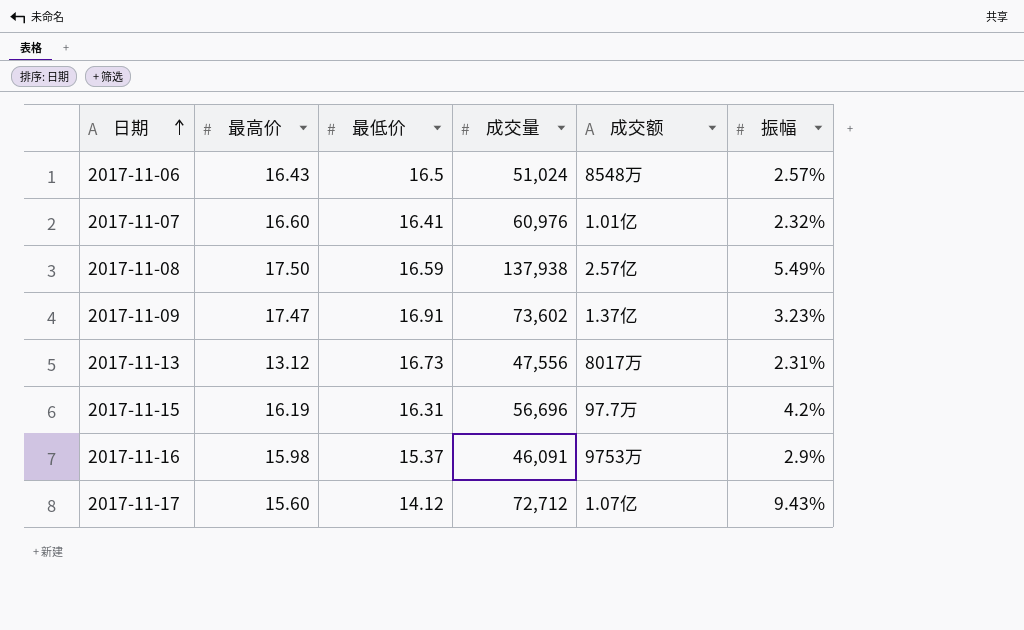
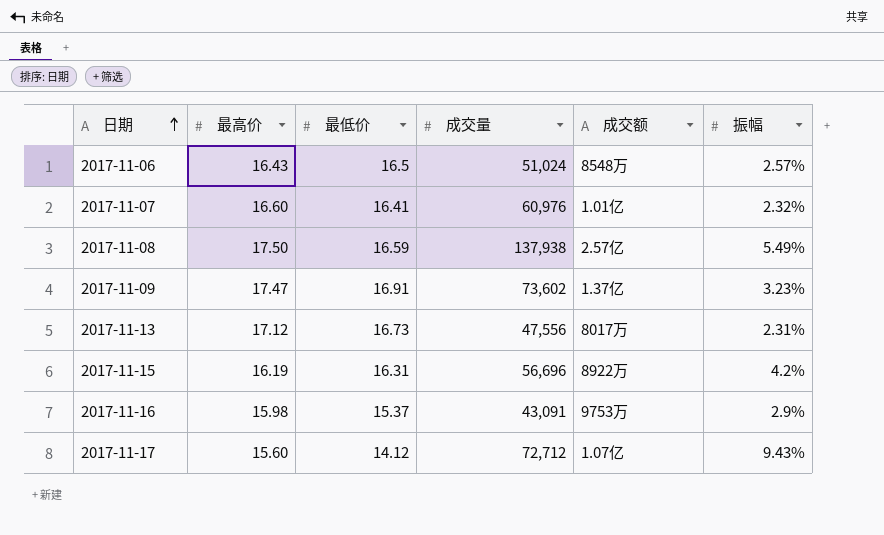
2017-11-13 | 最高价: 13.12 -> 17.12
2017-11-15 | 成交额: 97.7万 -> 8922万
2017-11-16 | 成交量: 46,091 -> 43,091

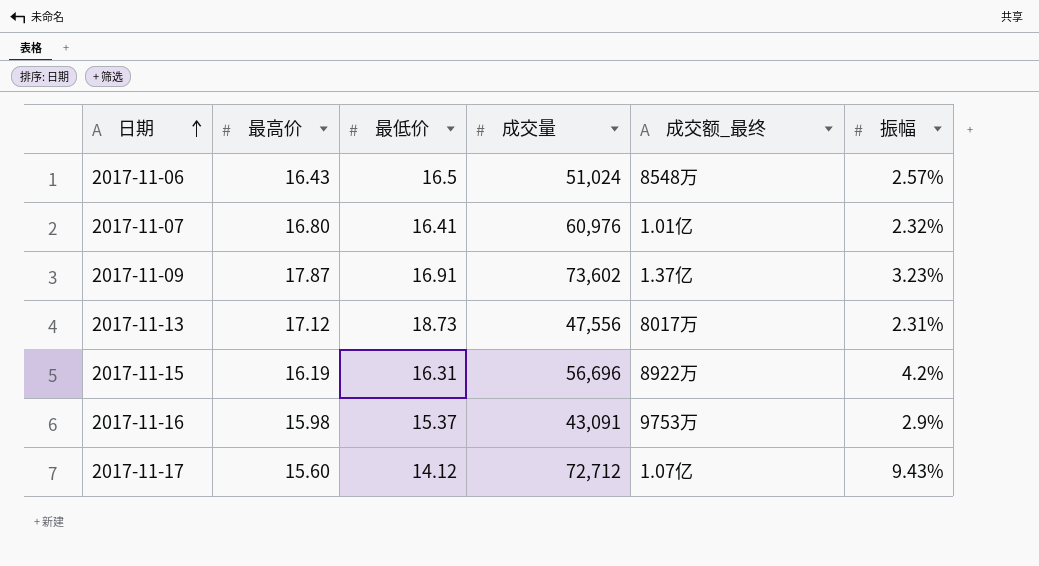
column name: 成交额 -> 成交额_最终
row 2017-11-08: 17.50 | 16.59 | 137,938 | 2.57亿 | 5.49% -> none
2017-11-07 | 最高价: 16.60 -> 16.80
2017-11-09 | 最高价: 17.47 -> 17.87
2017-11-13 | 最低价: 16.73 -> 18.73

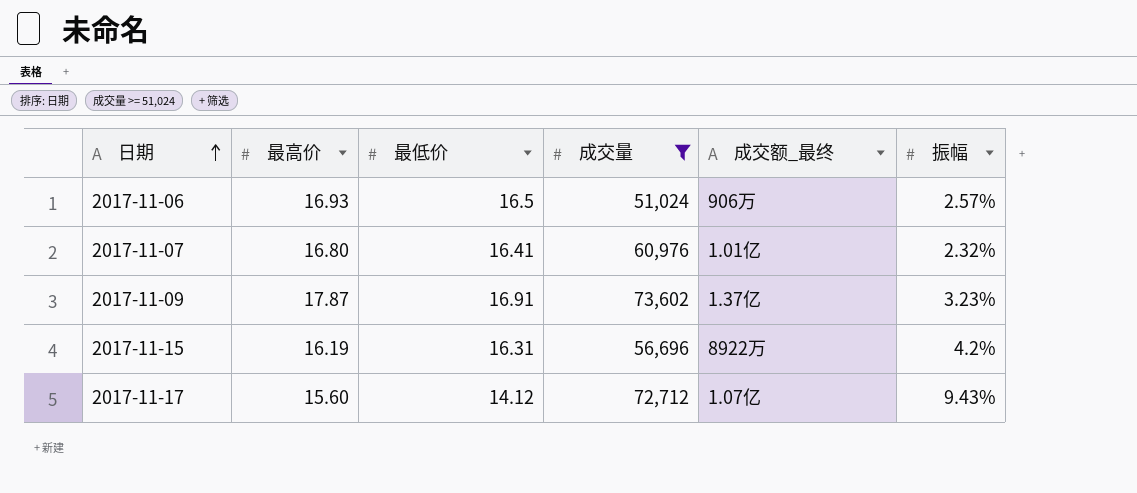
filter: none -> 成交量 >= 51,024
2017-11-06 | 最高价: 16.43 -> 16.93
2017-11-06 | 成交额_最终: 8548万 -> 906万

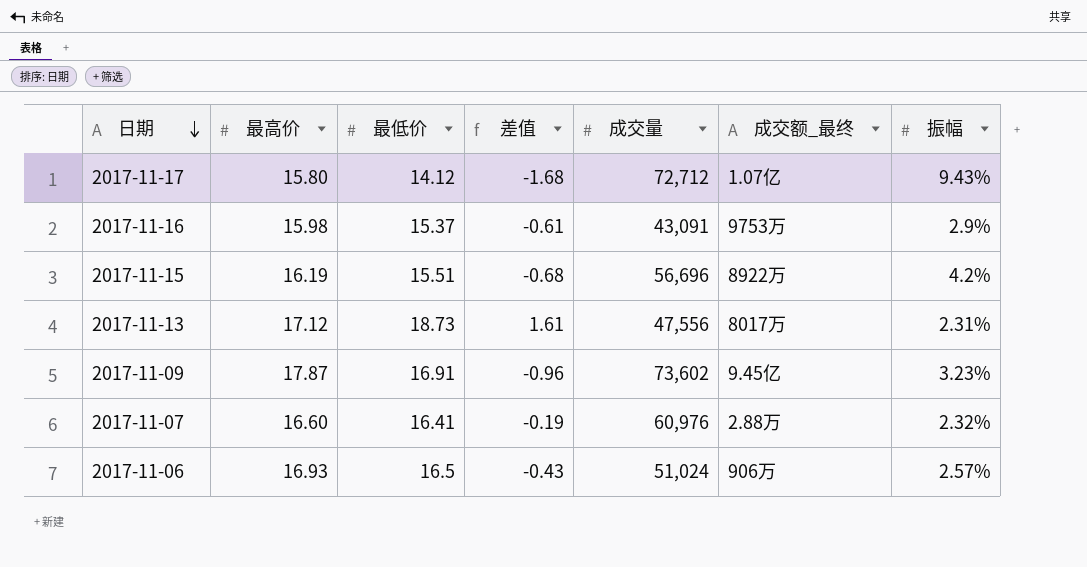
filter: 成交量 >= 51,024 -> none
row order: 日期 ascending -> 日期 descending
column 差值 | formula: none -> [最低价] - [最高价]
2017-11-17 | 最高价: 15.60 -> 15.80
2017-11-15 | 最低价: 16.31 -> 15.51
2017-11-09 | 成交额_最终: 1.37亿 -> 9.45亿
2017-11-07 | 最高价: 16.80 -> 16.60
2017-11-07 | 成交额_最终: 1.01亿 -> 2.88万

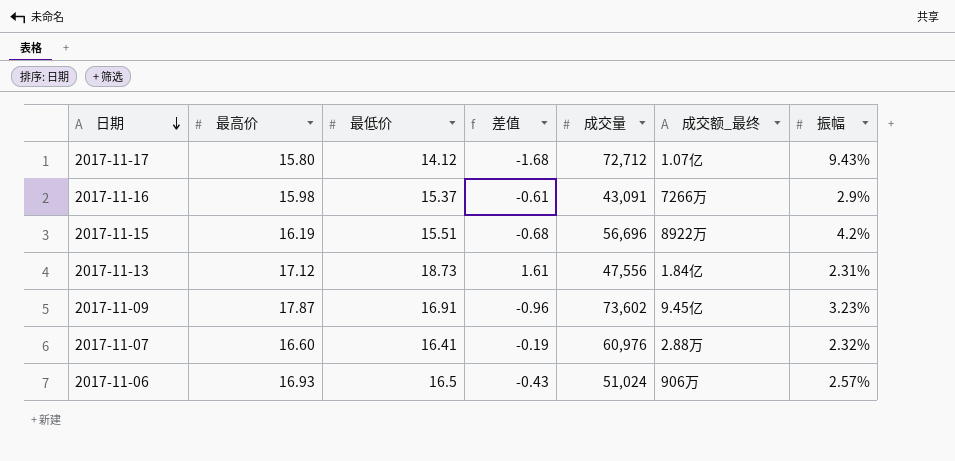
2017-11-16 | 成交额_最终: 9753万 -> 7266万
2017-11-13 | 成交额_最终: 8017万 -> 1.84亿

